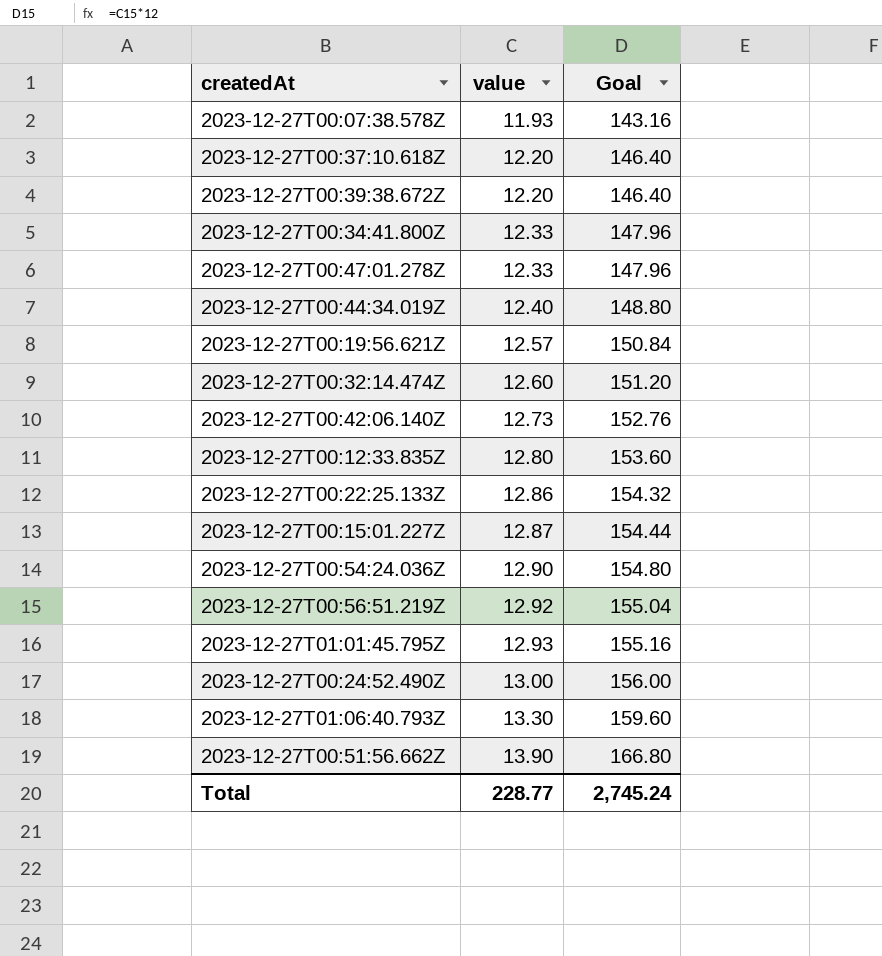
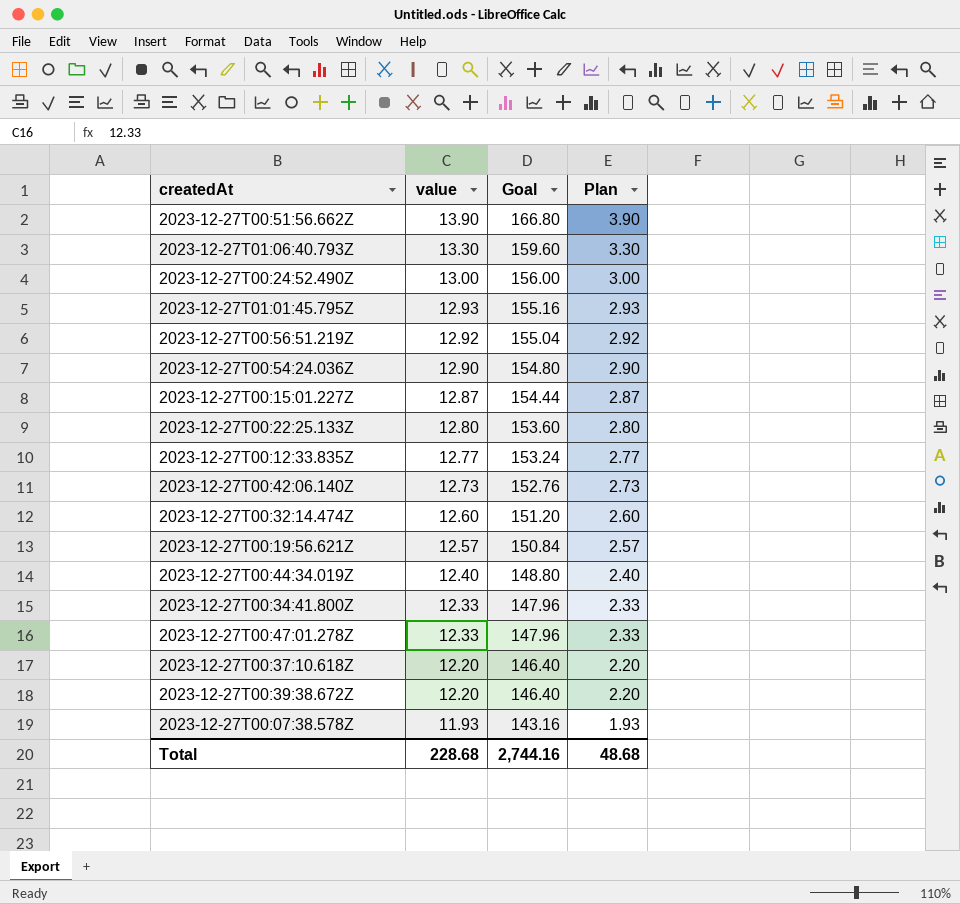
row order: value ascending -> value descending
column Plan | formula: none -> [value] - 10
2023-12-27T00:22:25.133Z | value: 12.86 -> 12.80
2023-12-27T00:22:25.133Z | Goal: 154.32 -> 153.60
2023-12-27T00:12:33.835Z | value: 12.80 -> 12.77
2023-12-27T00:12:33.835Z | Goal: 153.60 -> 153.24
Total | value: 228.77 -> 228.68
Total | Goal: 2,745.24 -> 2,744.16

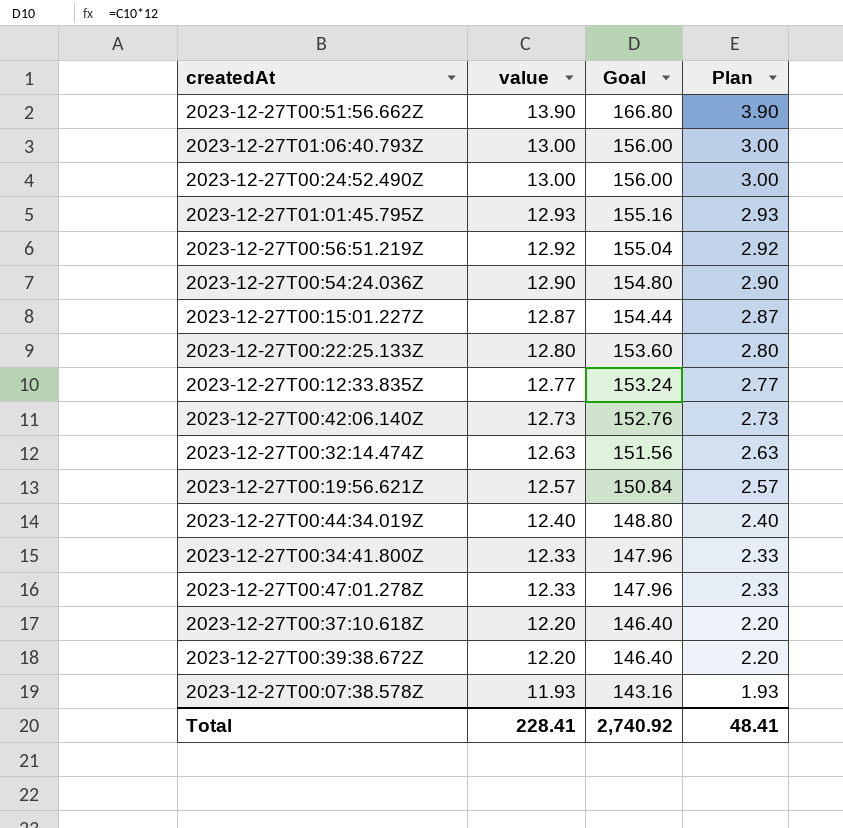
2023-12-27T01:06:40.793Z | value: 13.30 -> 13.00
2023-12-27T01:06:40.793Z | Goal: 159.60 -> 156.00
2023-12-27T01:06:40.793Z | Plan: 3.30 -> 3.00
2023-12-27T00:32:14.474Z | value: 12.60 -> 12.63
2023-12-27T00:32:14.474Z | Goal: 151.20 -> 151.56
2023-12-27T00:32:14.474Z | Plan: 2.60 -> 2.63
Total | value: 228.68 -> 228.41
Total | Goal: 2,744.16 -> 2,740.92
Total | Plan: 48.68 -> 48.41

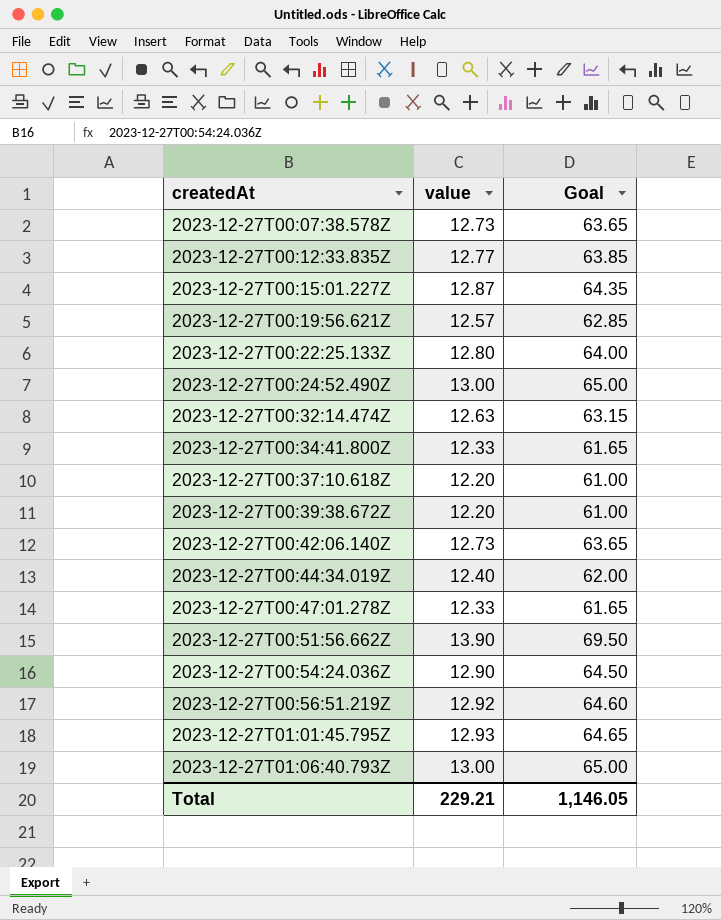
row order: value descending -> createdAt ascending
column Plan | formula: [value] - 10 -> none
column Goal | formula: [value] * 12 -> [value] * 5
2023-12-27T00:07:38.578Z | value: 11.93 -> 12.73
Total | value: 228.41 -> 229.21
Total | Goal: 2,740.92 -> 1,146.05

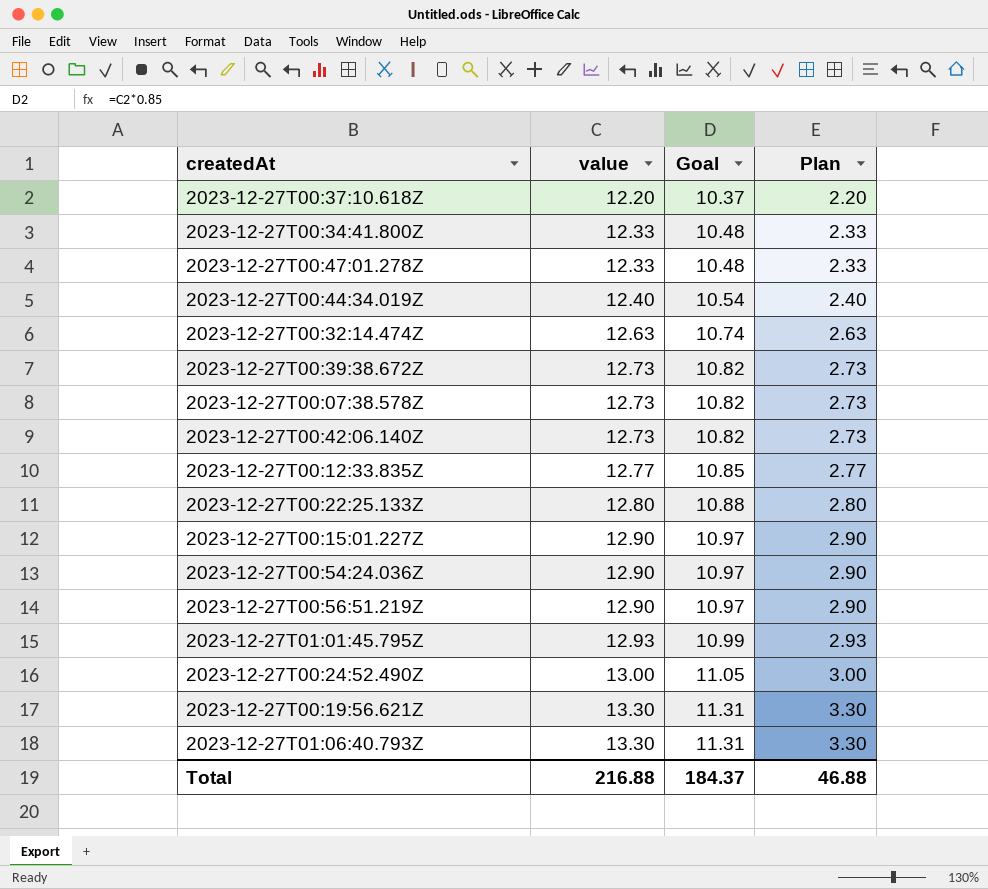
row order: createdAt ascending -> value ascending
column Goal | formula: [value] * 5 -> [value] * 0.85
column Plan | formula: none -> [value] - 10
row 2023-12-27T00:51:56.662Z: 13.90 | 69.50 -> none
2023-12-27T00:39:38.672Z | value: 12.20 -> 12.73
2023-12-27T00:15:01.227Z | value: 12.87 -> 12.90
2023-12-27T00:56:51.219Z | value: 12.92 -> 12.90
2023-12-27T00:19:56.621Z | value: 12.57 -> 13.30
2023-12-27T01:06:40.793Z | value: 13.00 -> 13.30
Total | value: 229.21 -> 216.88
Total | Goal: 1,146.05 -> 184.37

